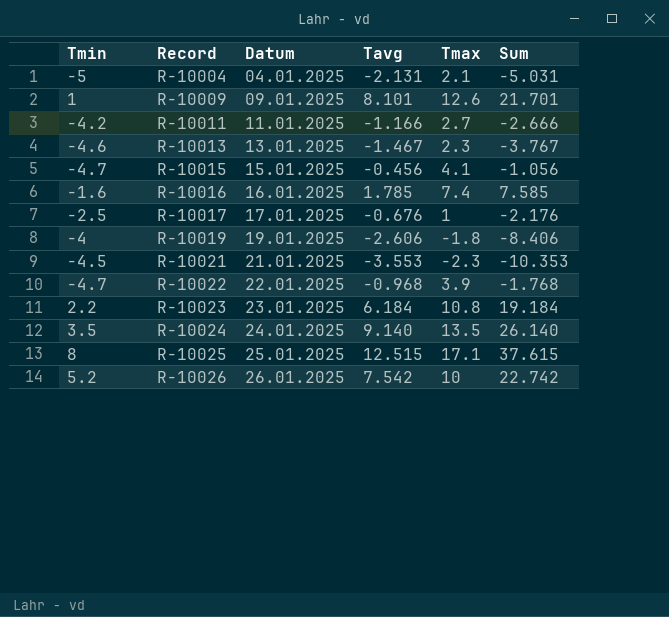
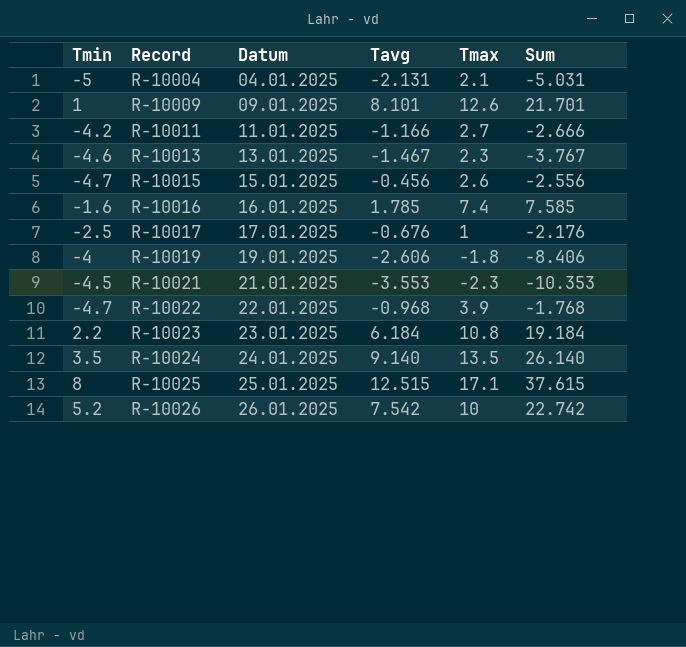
R-10015 | Tmax: 4.1 -> 2.6
R-10015 | Sum: -1.056 -> -2.556

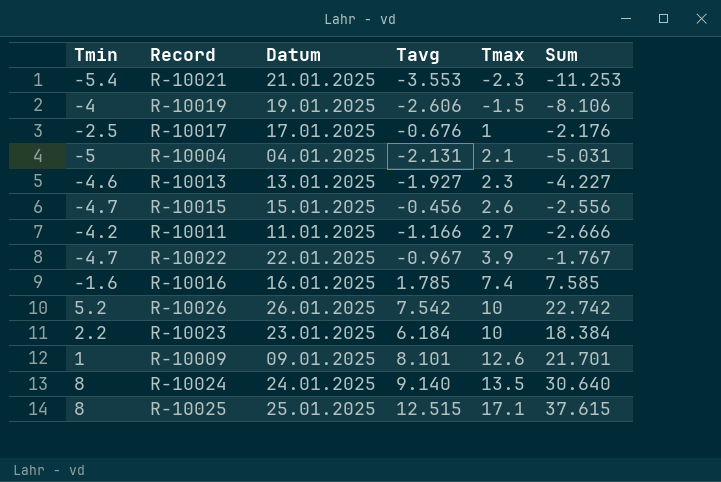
row order: Record ascending -> Tmax ascending
R-10021 | Tmin: -4.5 -> -5.4
R-10021 | Sum: -10.353 -> -11.253
R-10019 | Tmax: -1.8 -> -1.5
R-10019 | Sum: -8.406 -> -8.106
R-10013 | Tavg: -1.467 -> -1.927
R-10013 | Sum: -3.767 -> -4.227
R-10022 | Tavg: -0.968 -> -0.967
R-10022 | Sum: -1.768 -> -1.767
R-10023 | Tmax: 10.8 -> 10
R-10023 | Sum: 19.184 -> 18.384
R-10024 | Tmin: 3.5 -> 8
R-10024 | Sum: 26.140 -> 30.640

